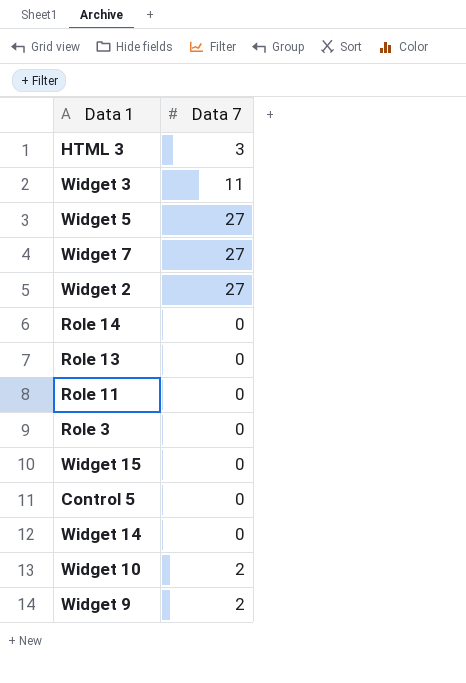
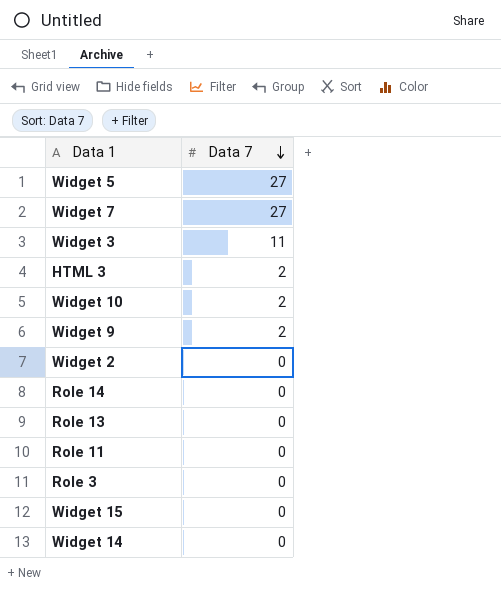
row order: none -> Data 7 descending
row Control 5: 0 -> none
HTML 3 | Data 7: 3 -> 2
Widget 2 | Data 7: 27 -> 0

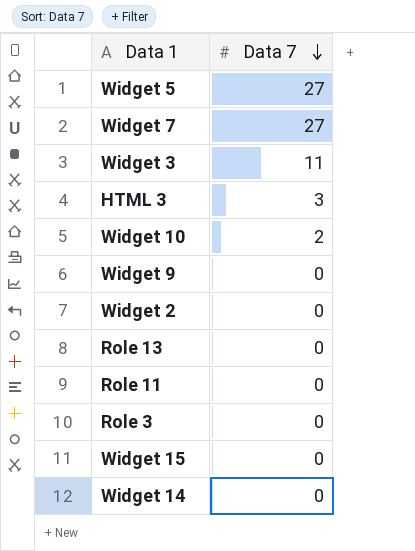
row Role 14: 0 -> none
HTML 3 | Data 7: 2 -> 3
Widget 9 | Data 7: 2 -> 0

